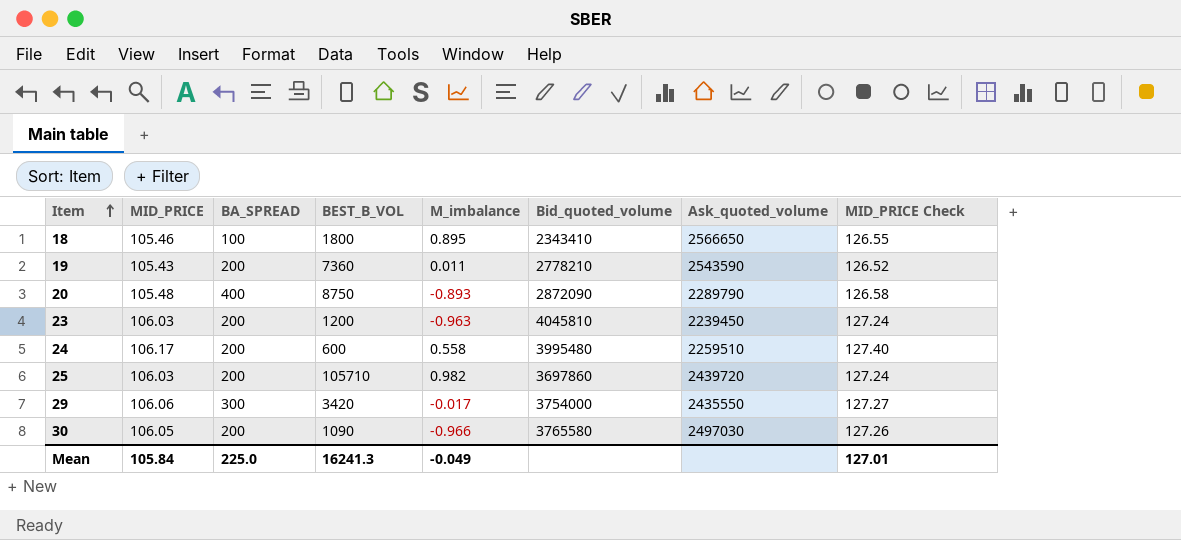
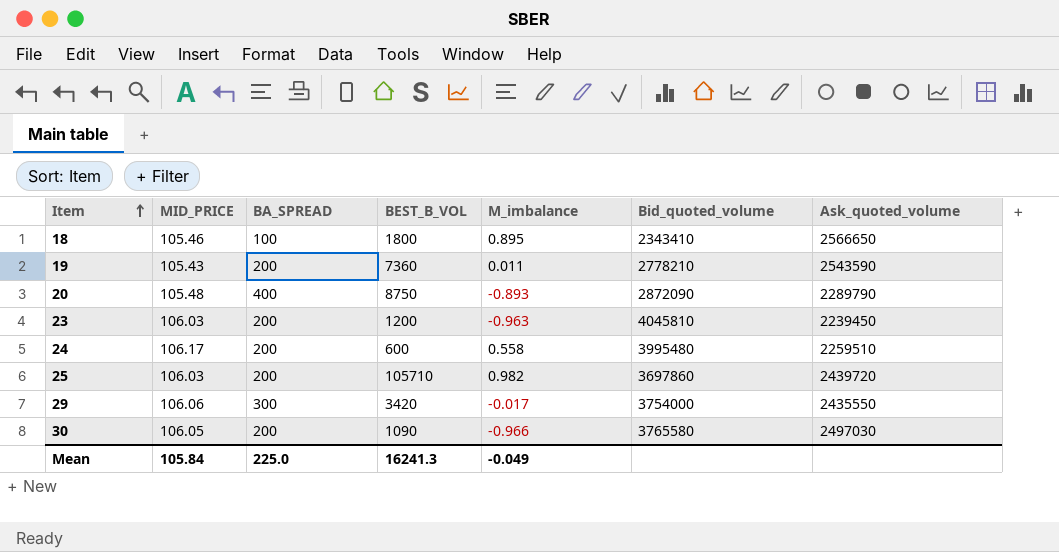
column MID_PRICE Check | formula: [MID_PRICE] * 1.2 -> none

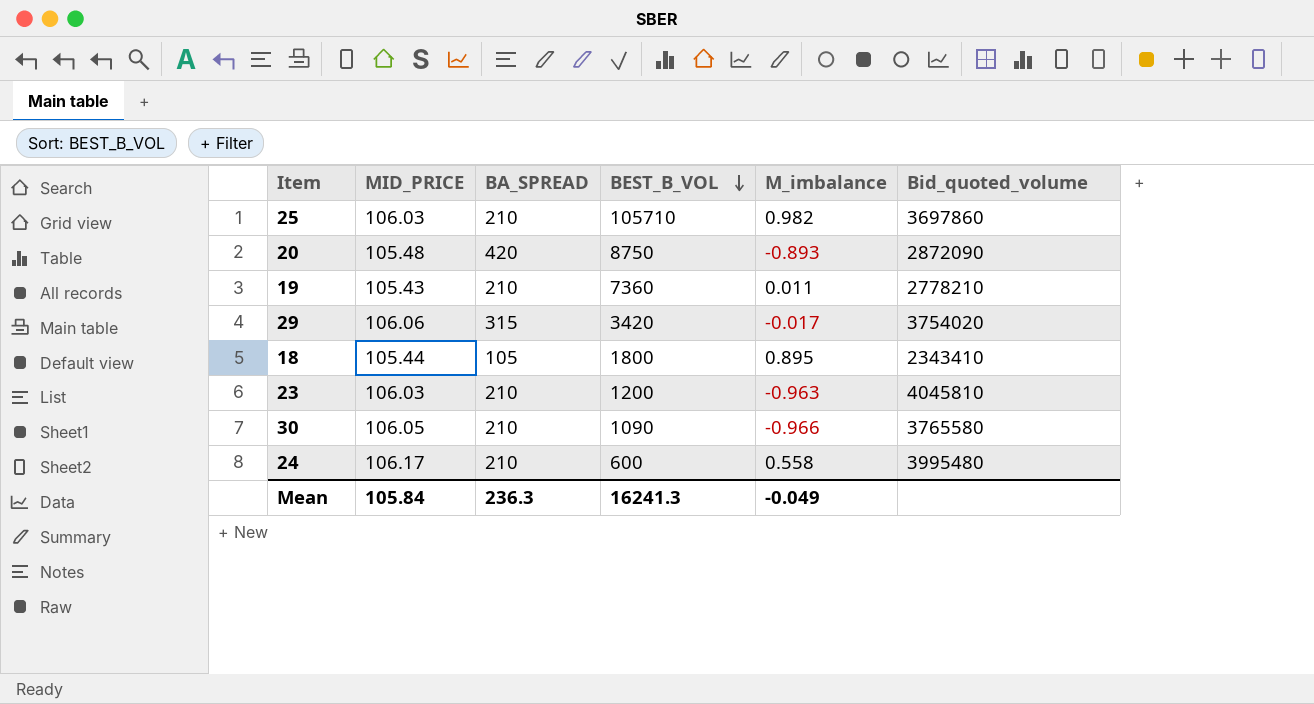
row order: Item ascending -> BEST_B_VOL descending
column Ask_quoted_volume | position: 7 -> none
25 | BA_SPREAD: 200 -> 210
20 | BA_SPREAD: 400 -> 420
19 | BA_SPREAD: 200 -> 210
29 | BA_SPREAD: 300 -> 315
29 | Bid_quoted_volume: 3754000 -> 3754020
18 | MID_PRICE: 105.46 -> 105.44
18 | BA_SPREAD: 100 -> 105
23 | BA_SPREAD: 200 -> 210
30 | BA_SPREAD: 200 -> 210
24 | BA_SPREAD: 200 -> 210
Mean | BA_SPREAD: 225.0 -> 236.3

